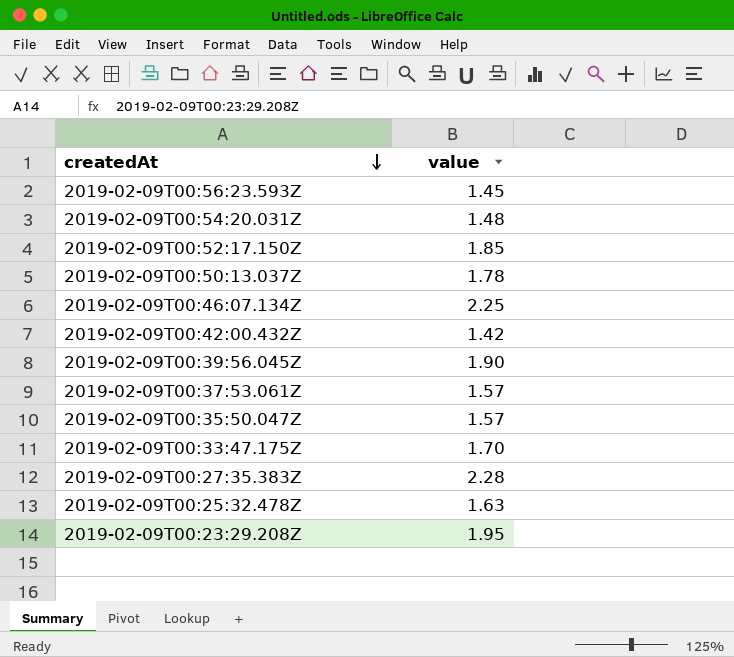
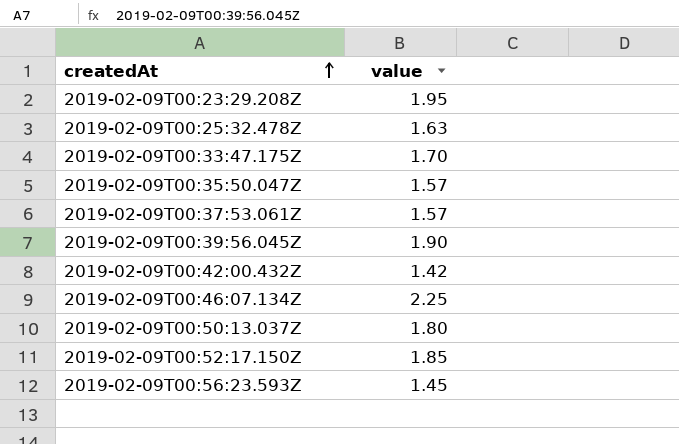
row order: createdAt descending -> createdAt ascending
row 2019-02-09T00:54:20.031Z: 1.48 -> none
row 2019-02-09T00:27:35.383Z: 2.28 -> none
2019-02-09T00:50:13.037Z | value: 1.78 -> 1.80

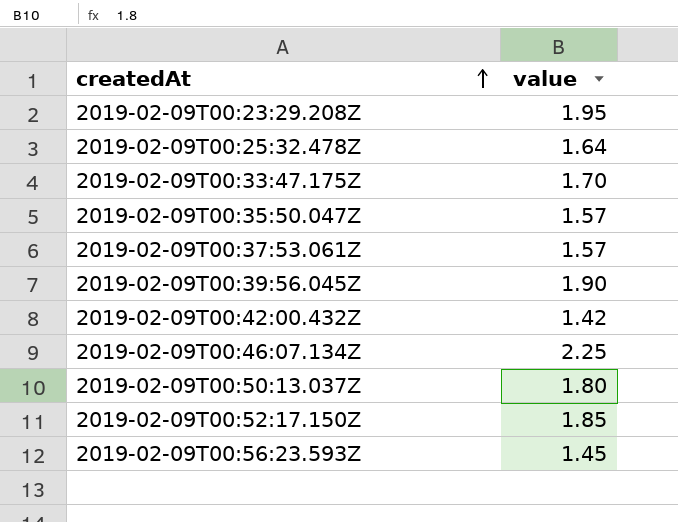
2019-02-09T00:25:32.478Z | value: 1.63 -> 1.64

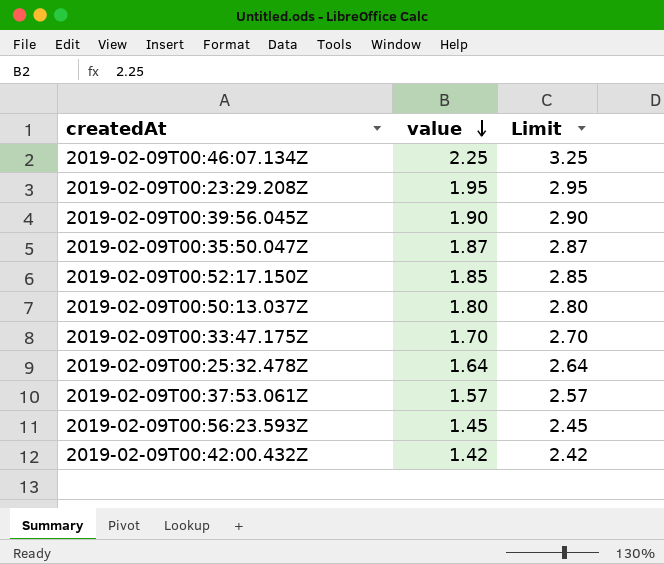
row order: createdAt ascending -> value descending
column Limit | formula: none -> [value] + 1
2019-02-09T00:35:50.047Z | value: 1.57 -> 1.87

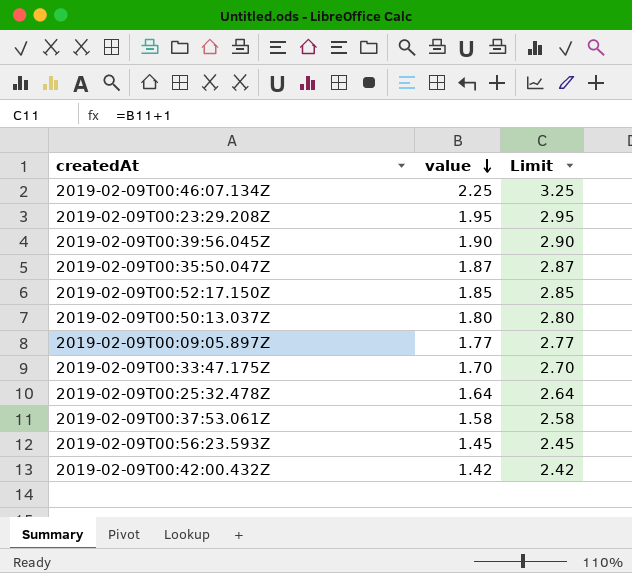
row 2019-02-09T00:09:05.897Z: none -> 1.77 | 2.77
2019-02-09T00:37:53.061Z | value: 1.57 -> 1.58
2019-02-09T00:37:53.061Z | Limit: 2.57 -> 2.58

